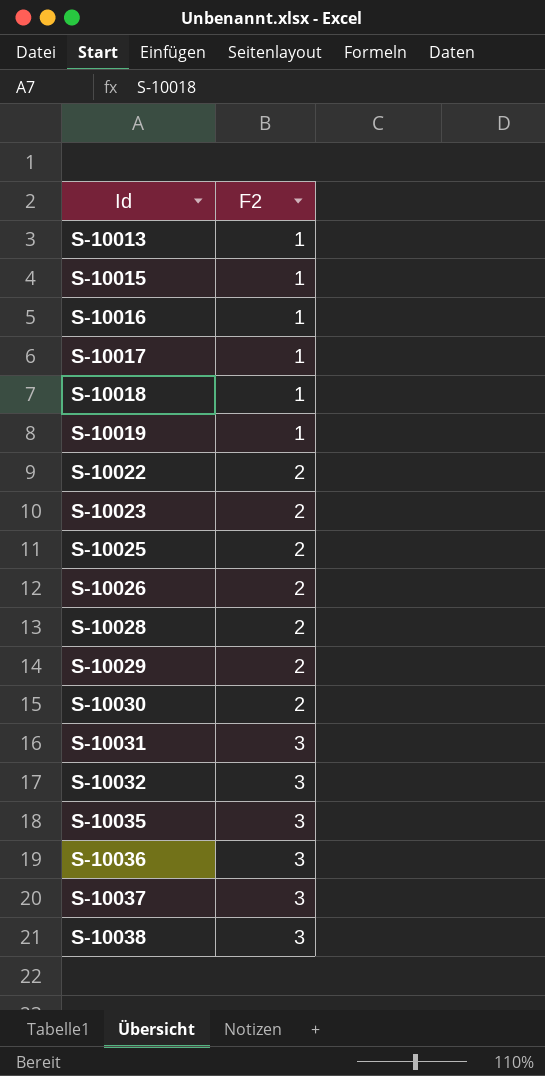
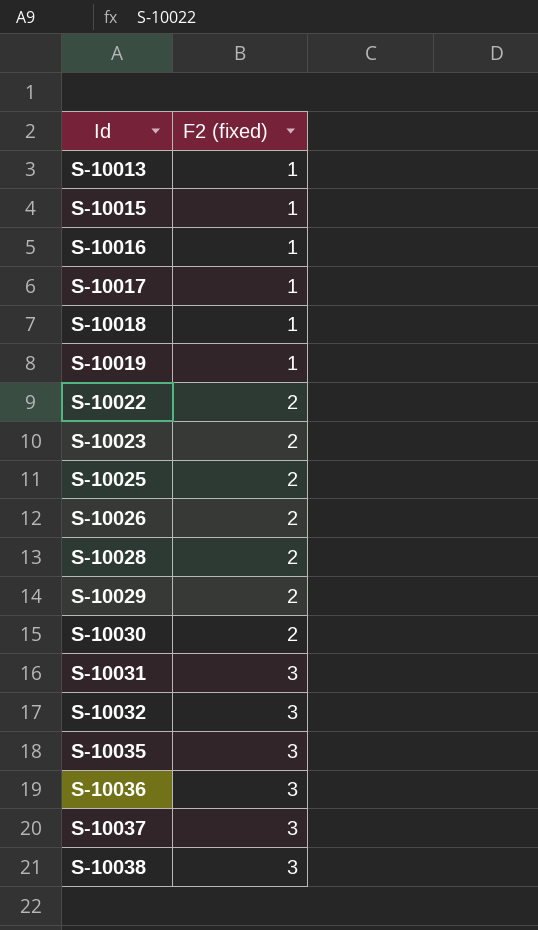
column name: F2 -> F2 (fixed)

